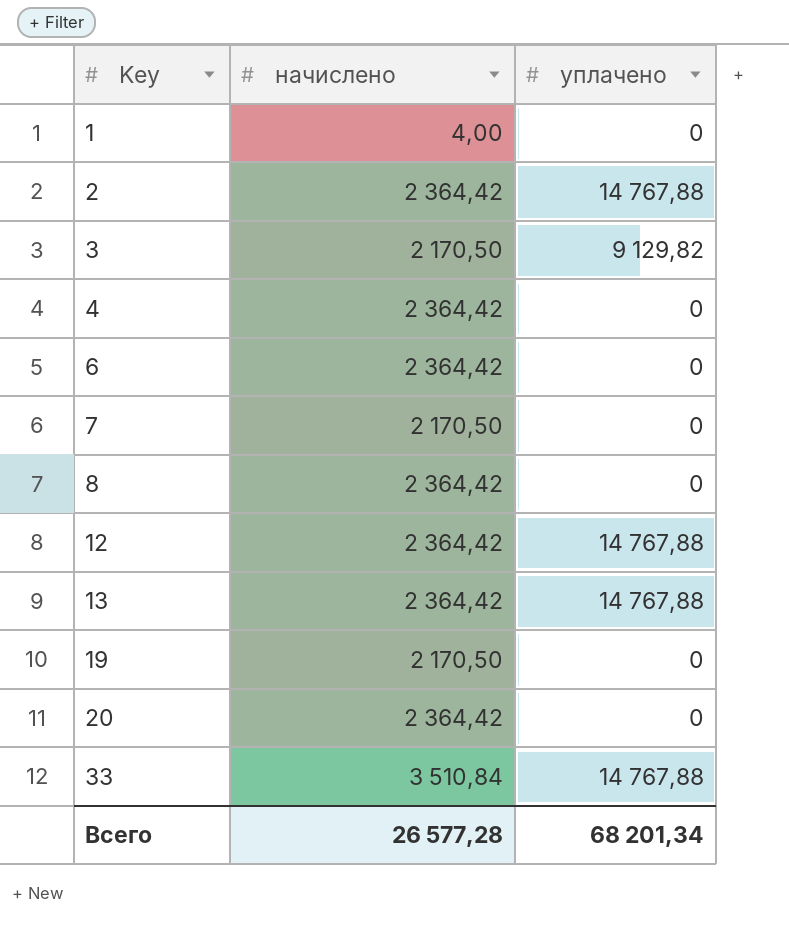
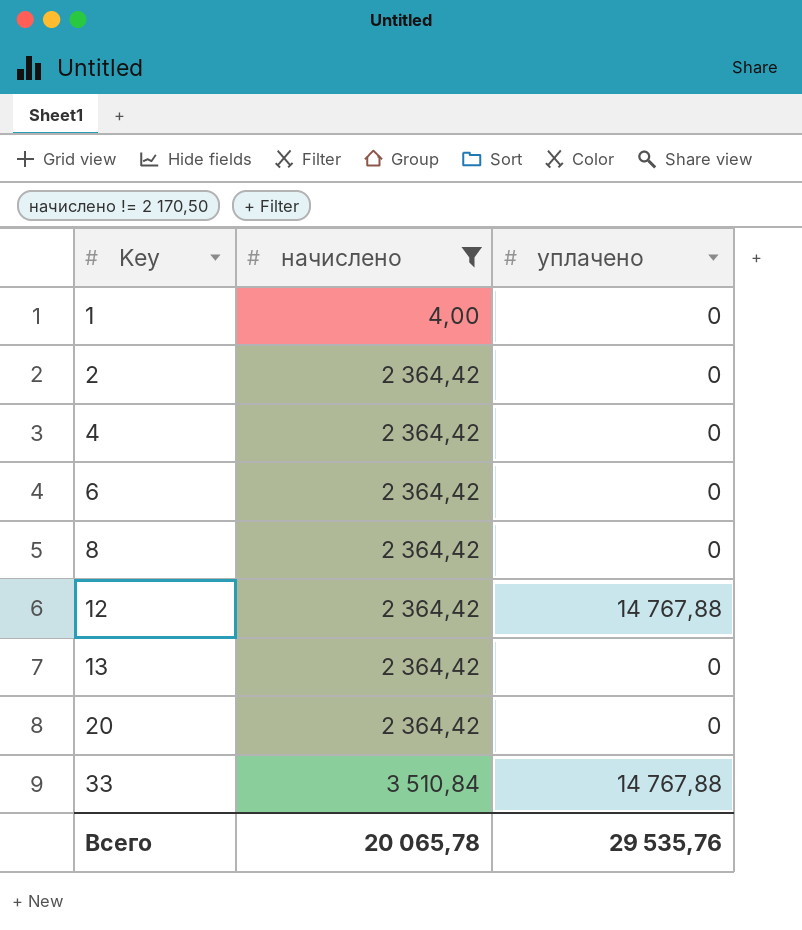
filter: none -> начислено != 2 170,50
2 | уплачено: 14 767,88 -> 0
13 | уплачено: 14 767,88 -> 0
Всего | начислено: 26 577,28 -> 20 065,78
Всего | уплачено: 68 201,34 -> 29 535,76

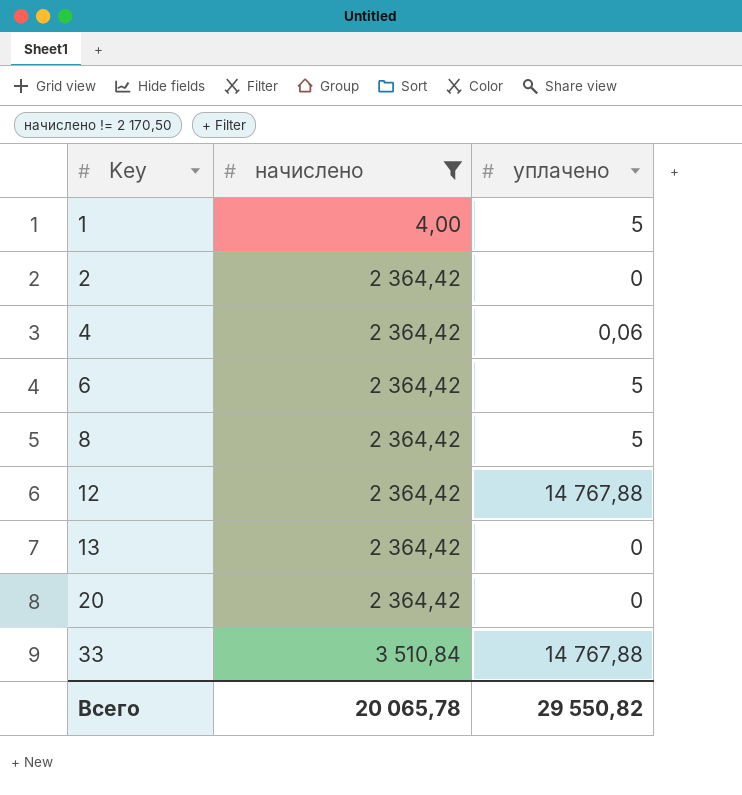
1 | уплачено: 0 -> 5
4 | уплачено: 0 -> 0,06
6 | уплачено: 0 -> 5
8 | уплачено: 0 -> 5
Всего | уплачено: 29 535,76 -> 29 550,82

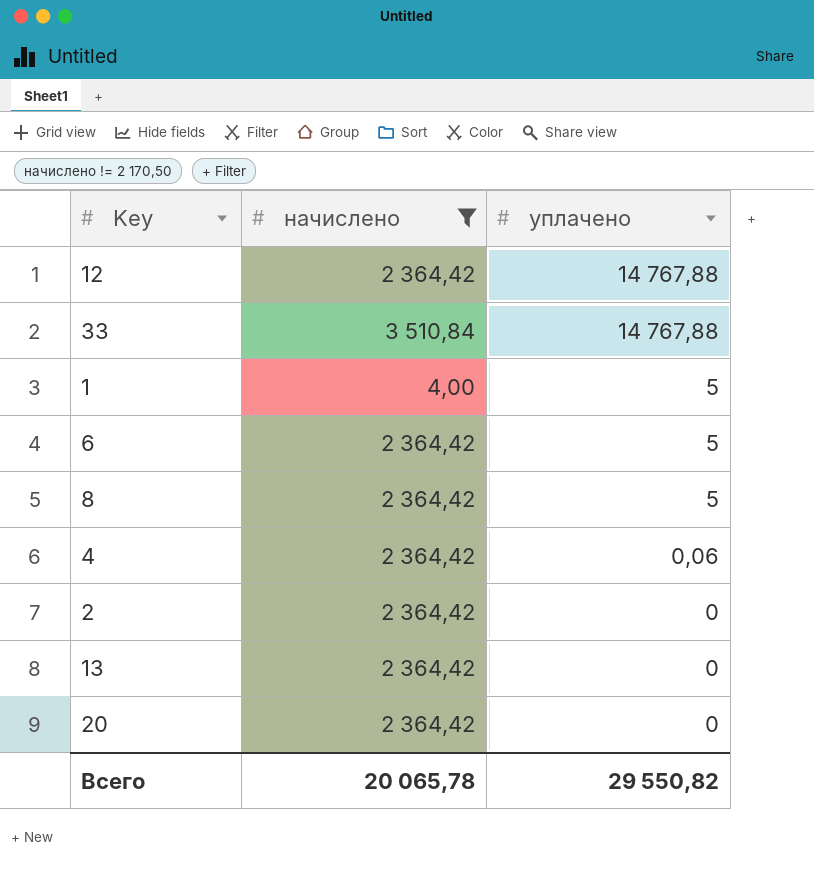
row order: Key ascending -> уплачено descending

